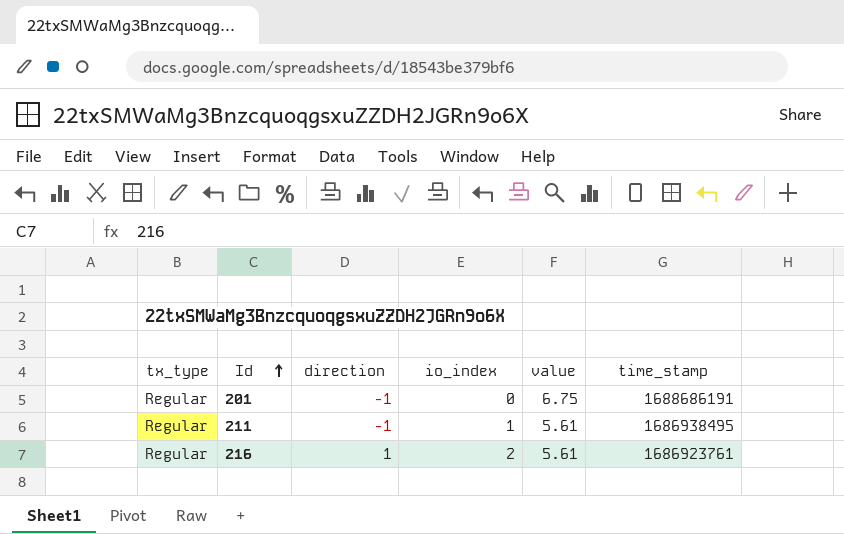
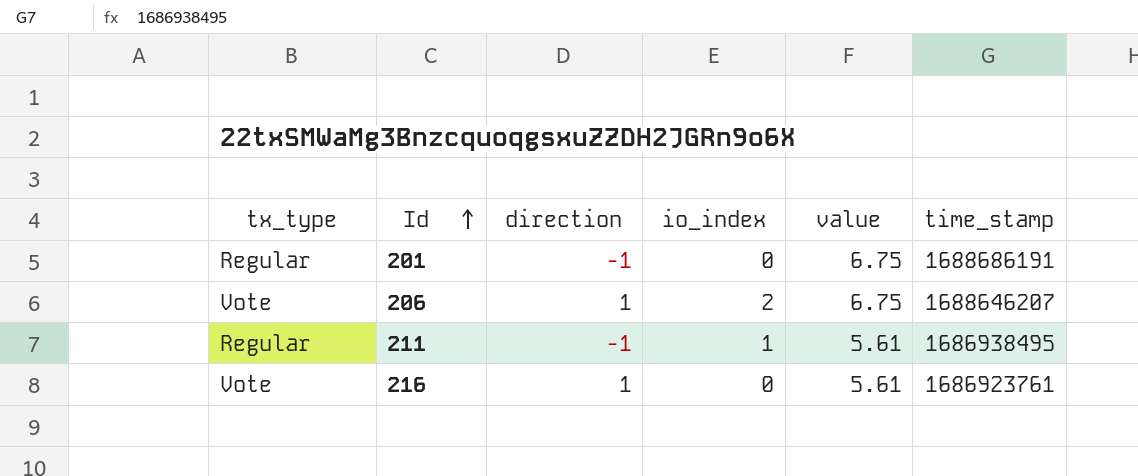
row 206: none -> Vote | 1 | 2 | 6.75 | 1688646207
216 | tx_type: Regular -> Vote
216 | io_index: 2 -> 0

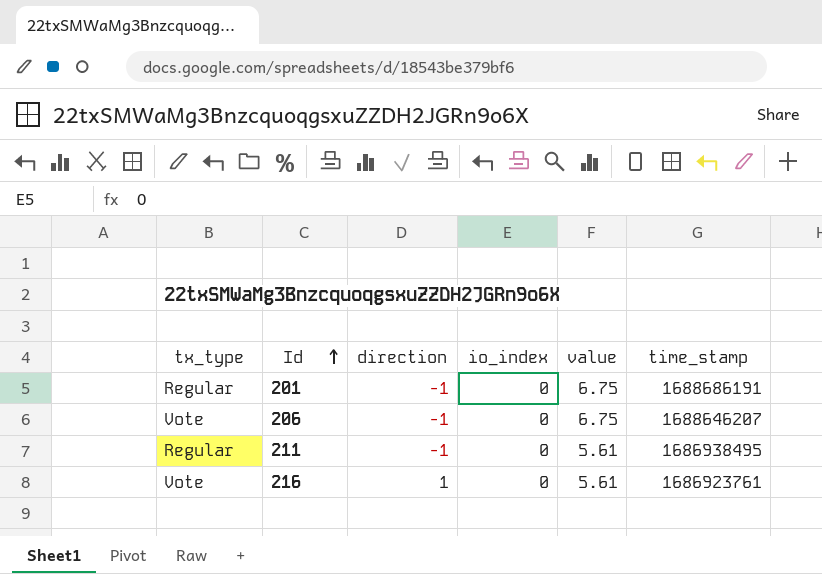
206 | direction: 1 -> -1
206 | io_index: 2 -> 0
211 | io_index: 1 -> 0

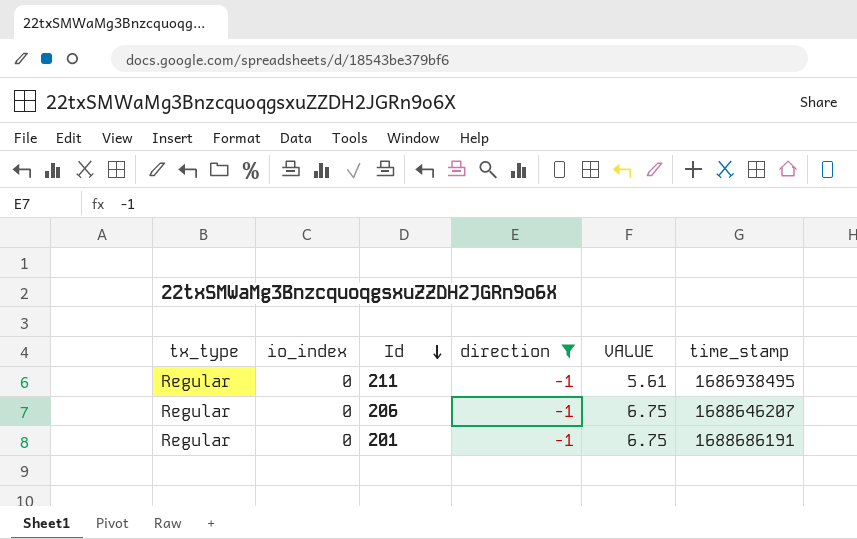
filter: none -> direction = -1
row order: Id ascending -> Id descending
column io_index | position: 4 -> 2
column name: value -> VALUE
206 | tx_type: Vote -> Regular

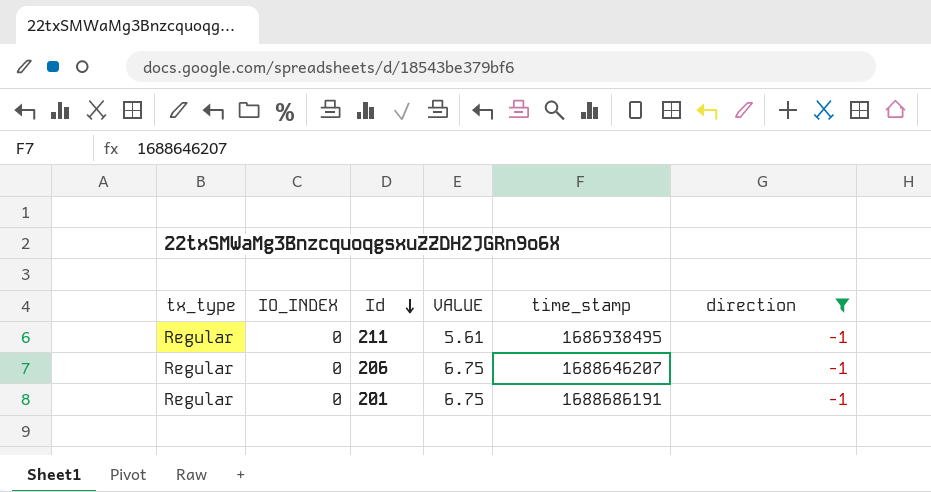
column name: io_index -> IO_INDEX
column direction | position: 4 -> 6

